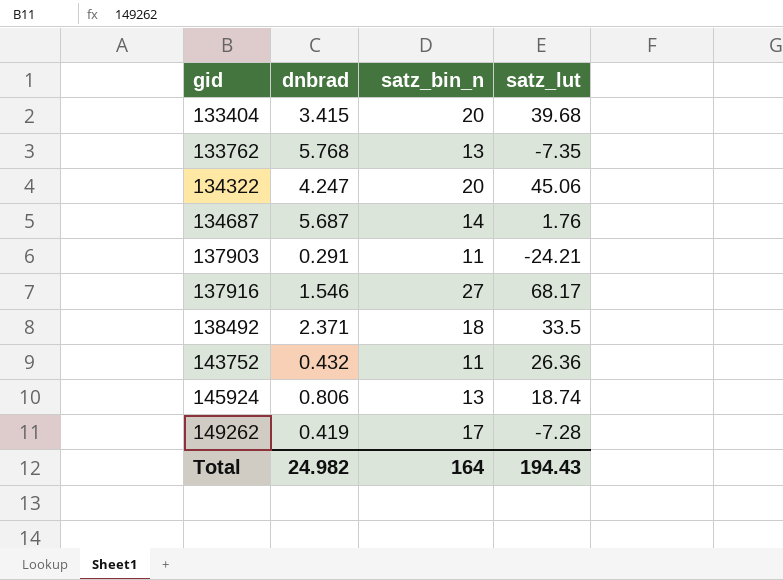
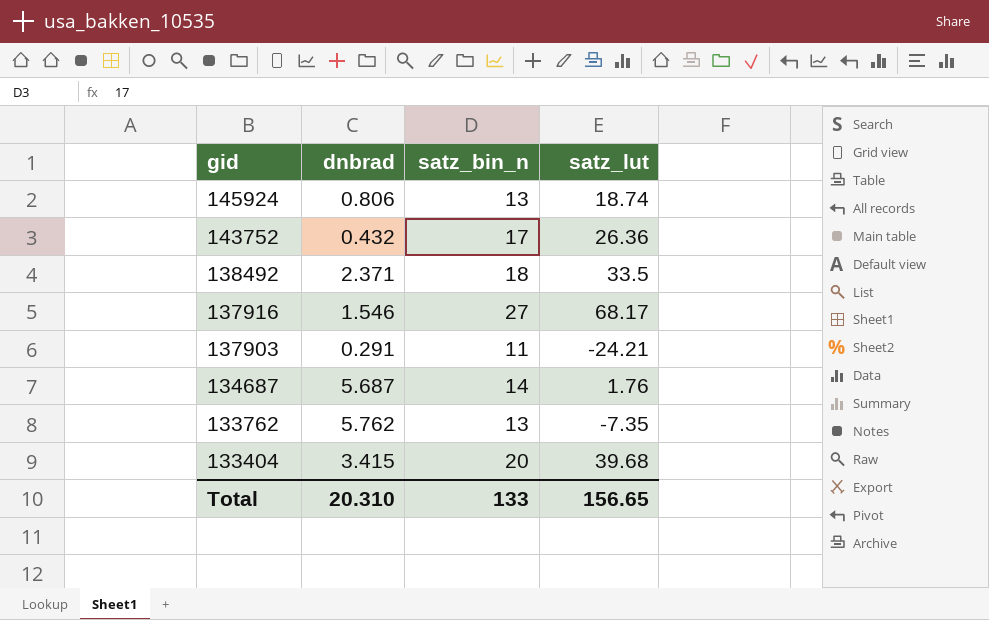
row order: gid ascending -> gid descending
row 134322: 4.247 | 20 | 45.06 -> none
row 149262: 0.419 | 17 | -7.28 -> none
143752 | satz_bin_n: 11 -> 17
133762 | dnbrad: 5.768 -> 5.762
Total | dnbrad: 24.982 -> 20.310
Total | satz_bin_n: 164 -> 133
Total | satz_lut: 194.43 -> 156.65

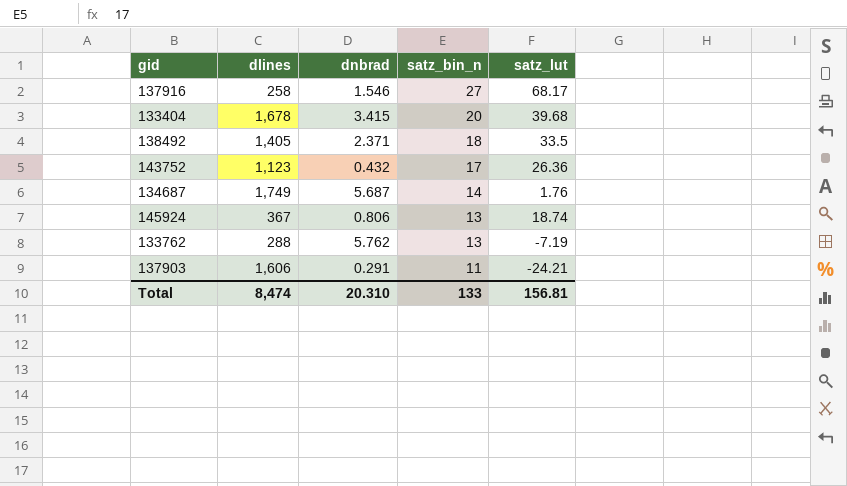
row order: gid descending -> satz_bin_n descending
column dlines | position: none -> 2
133762 | satz_lut: -7.35 -> -7.19
Total | satz_lut: 156.65 -> 156.81

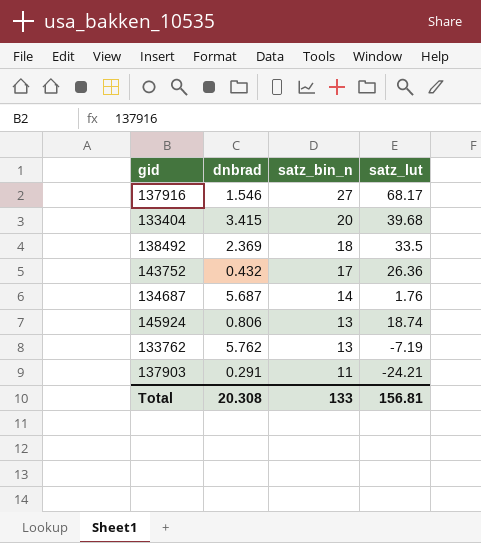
column dlines | position: 2 -> none
138492 | dnbrad: 2.371 -> 2.369
Total | dnbrad: 20.310 -> 20.308

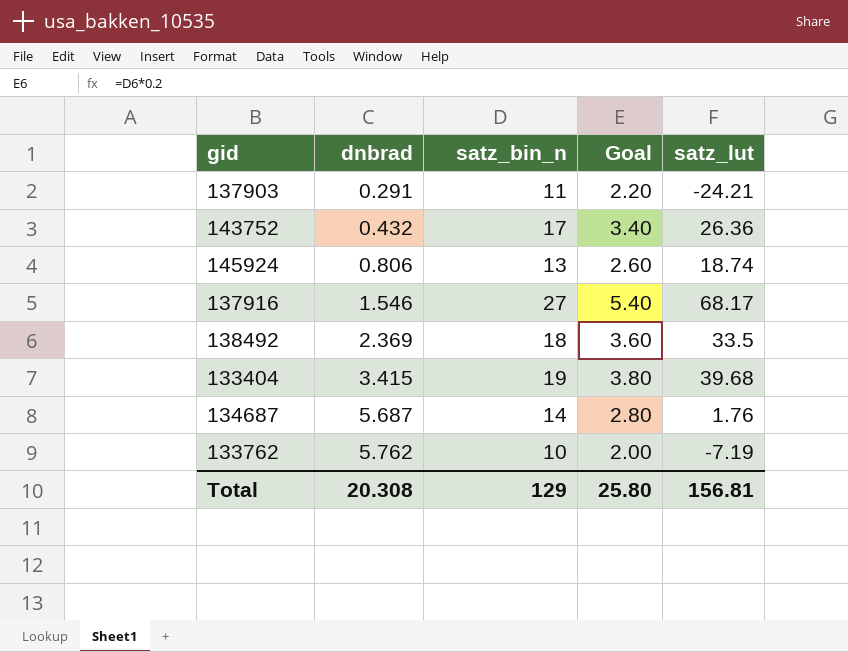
row order: satz_bin_n descending -> dnbrad ascending
column Goal | formula: none -> [satz_bin_n] * 0.2
133404 | satz_bin_n: 20 -> 19
133762 | satz_bin_n: 13 -> 10
Total | satz_bin_n: 133 -> 129

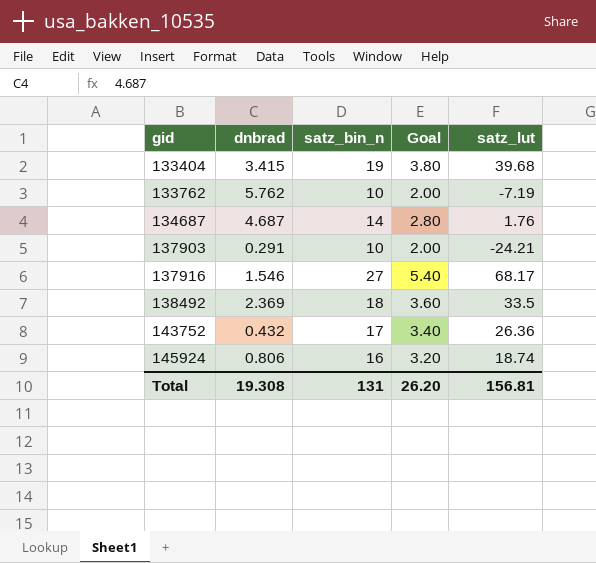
row order: dnbrad ascending -> gid ascending
134687 | dnbrad: 5.687 -> 4.687
137903 | satz_bin_n: 11 -> 10
137903 | Goal: 2.20 -> 2.00
145924 | satz_bin_n: 13 -> 16
145924 | Goal: 2.60 -> 3.20
Total | dnbrad: 20.308 -> 19.308
Total | satz_bin_n: 129 -> 131
Total | Goal: 25.80 -> 26.20

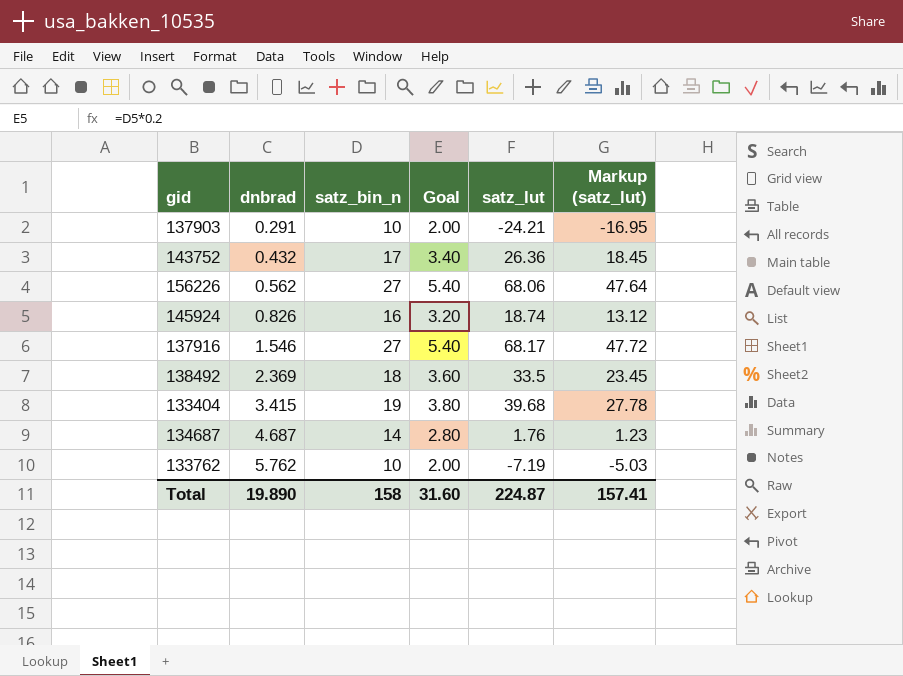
row order: gid ascending -> dnbrad ascending
column Markup (satz_lut) | formula: none -> [satz_lut] * 0.7
row 156226: none -> 0.562 | 27 | 5.40 | 68.06 | 47.64
145924 | dnbrad: 0.806 -> 0.826
Total | dnbrad: 19.308 -> 19.890
Total | satz_bin_n: 131 -> 158
Total | Goal: 26.20 -> 31.60
Total | satz_lut: 156.81 -> 224.87

